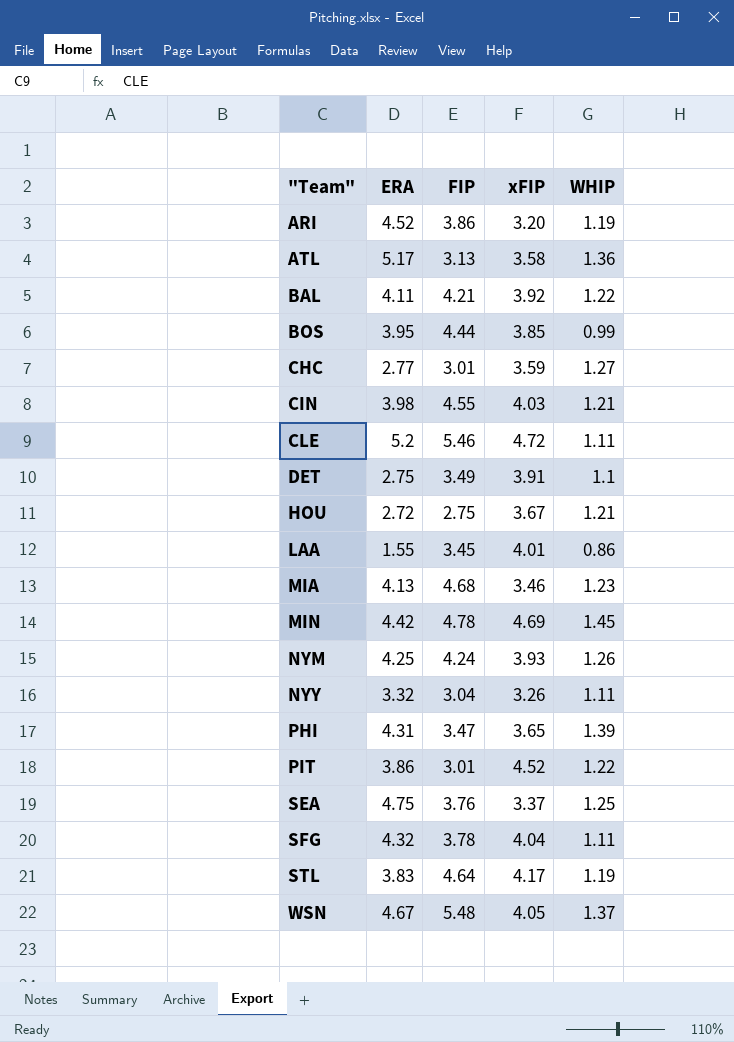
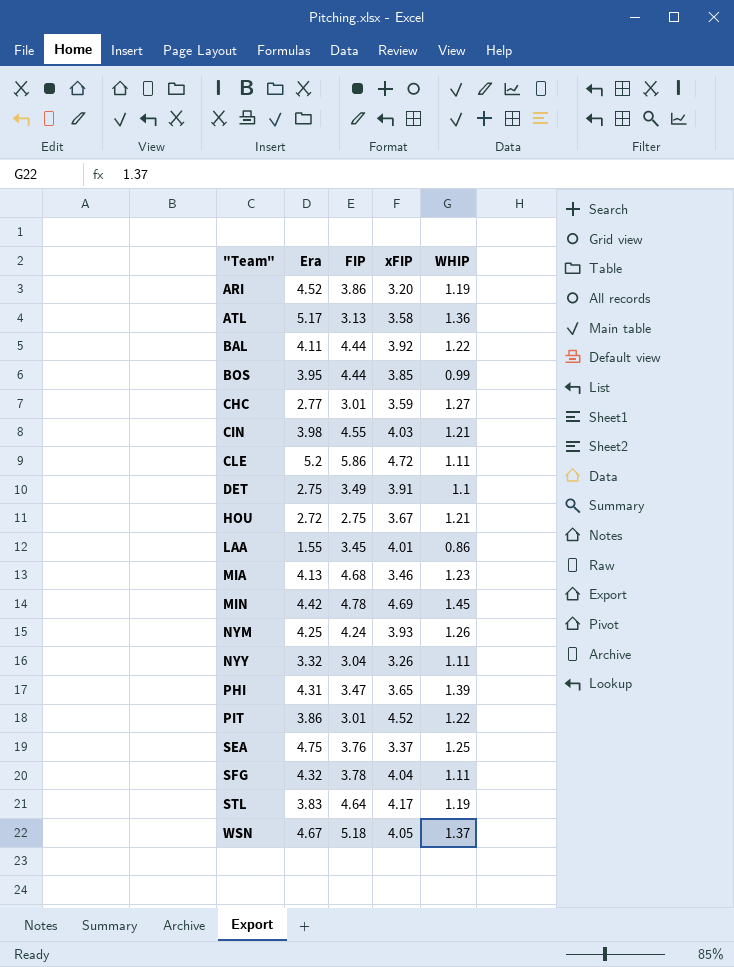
column name: ERA -> Era
BAL | FIP: 4.21 -> 4.44
CLE | FIP: 5.46 -> 5.86
WSN | FIP: 5.48 -> 5.18

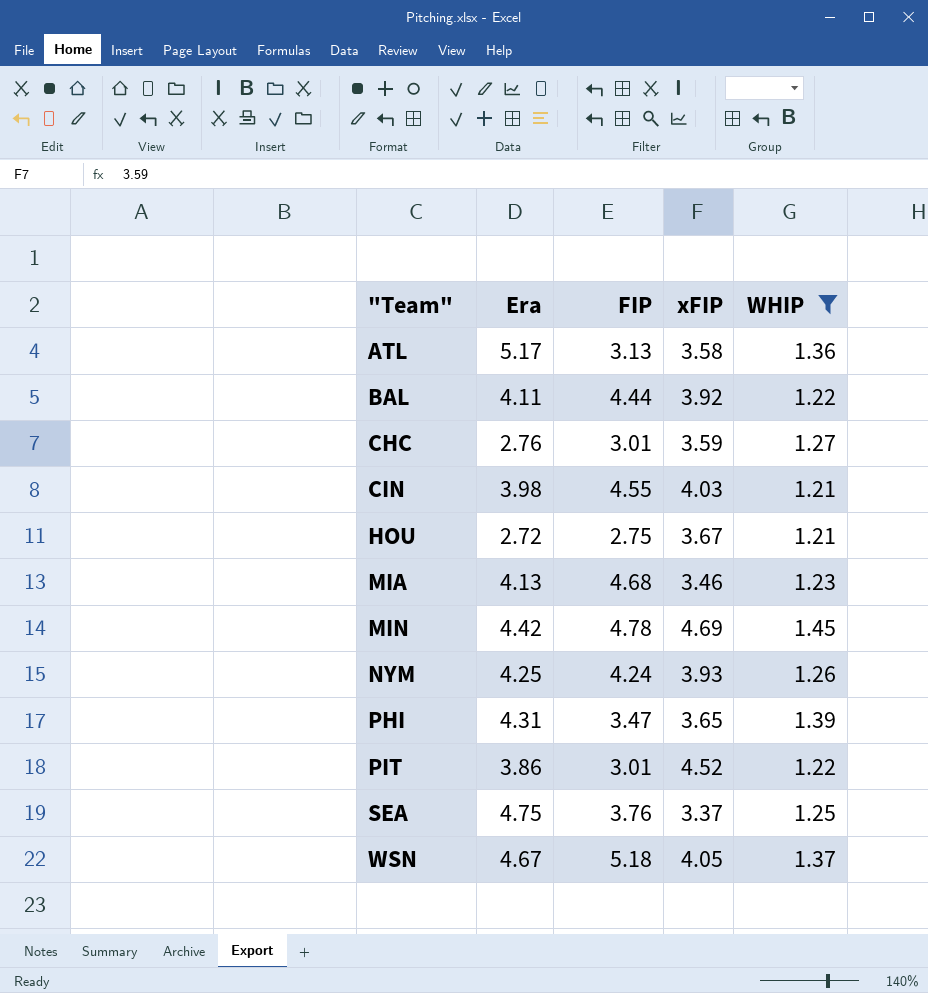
filter: none -> WHIP >= 1.21
CHC | Era: 2.77 -> 2.76

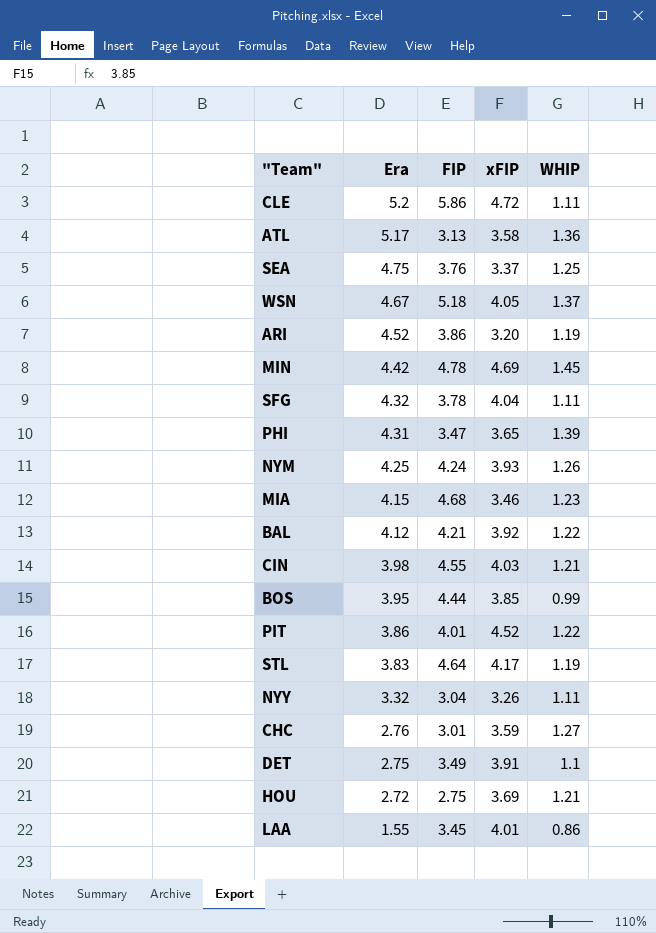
filter: WHIP >= 1.21 -> none
row order: "Team" ascending -> Era descending
MIA | Era: 4.13 -> 4.15
BAL | Era: 4.11 -> 4.12
BAL | FIP: 4.44 -> 4.21
PIT | FIP: 3.01 -> 4.01
HOU | xFIP: 3.67 -> 3.69

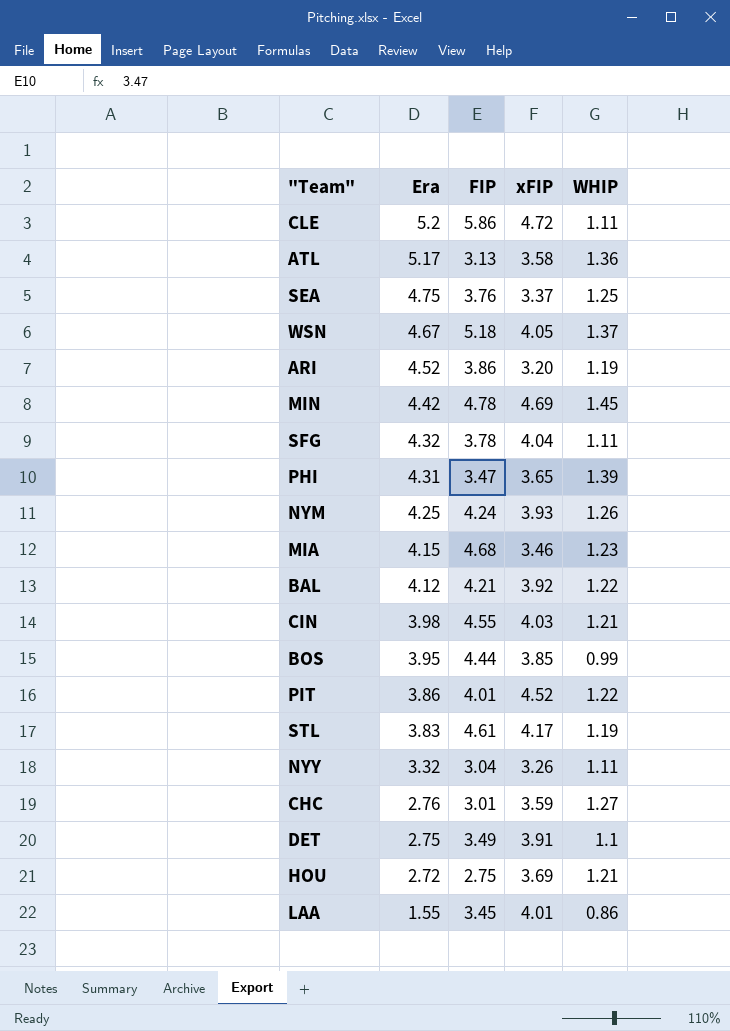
STL | FIP: 4.64 -> 4.61

